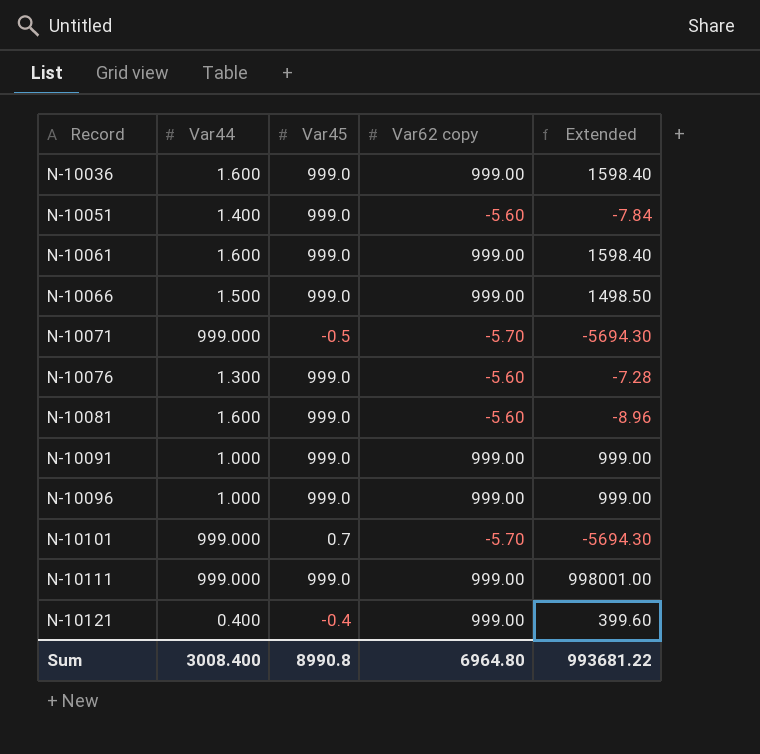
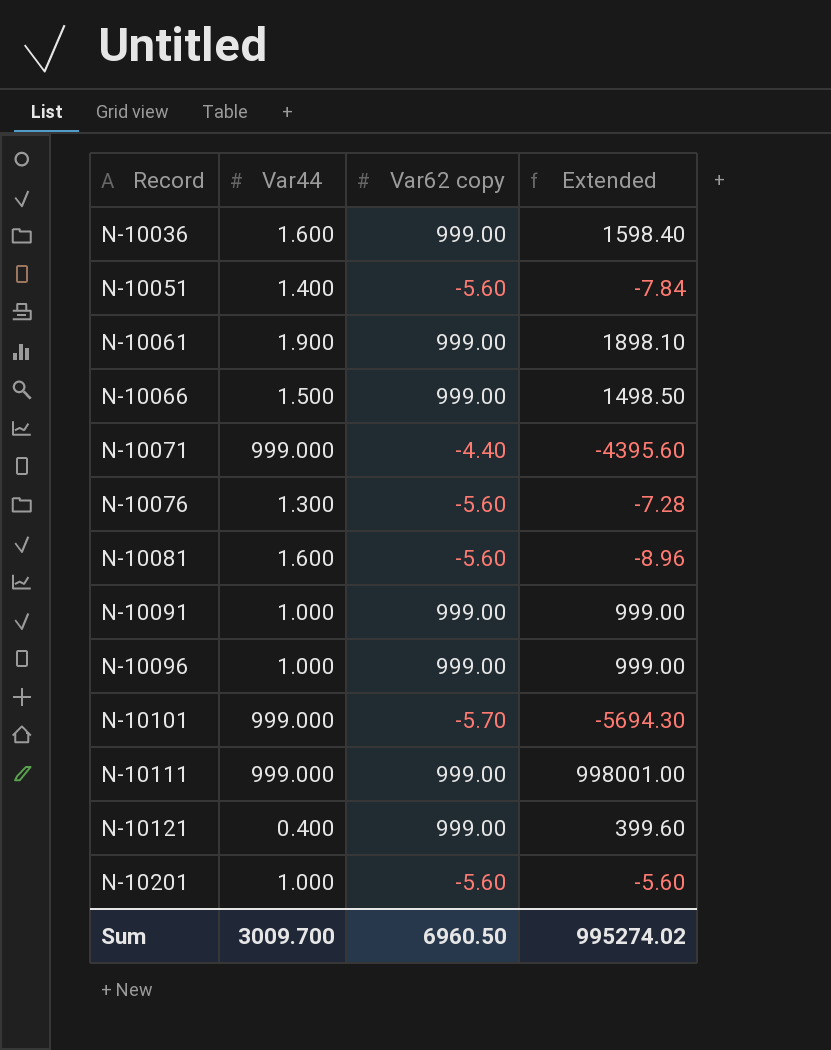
column Var45 | position: 3 -> none
N-10061 | Var44: 1.600 -> 1.900
N-10061 | Extended: 1598.40 -> 1898.10
N-10071 | Var62 copy: -5.70 -> -4.40
N-10071 | Extended: -5694.30 -> -4395.60
row N-10201: none -> 1.000 | -5.60 | -5.60
Sum | Var44: 3008.400 -> 3009.700
Sum | Var62 copy: 6964.80 -> 6960.50
Sum | Extended: 993681.22 -> 995274.02

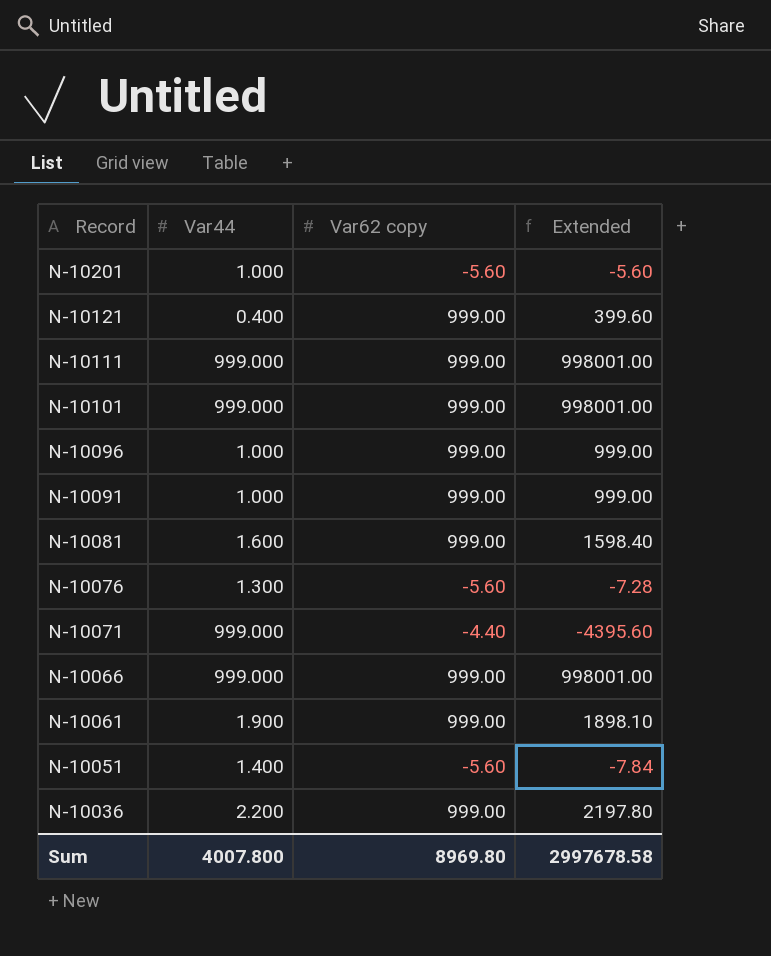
row order: Record ascending -> Record descending
N-10101 | Var62 copy: -5.70 -> 999.00
N-10101 | Extended: -5694.30 -> 998001.00
N-10081 | Var62 copy: -5.60 -> 999.00
N-10081 | Extended: -8.96 -> 1598.40
N-10066 | Var44: 1.500 -> 999.000
N-10066 | Extended: 1498.50 -> 998001.00
N-10036 | Var44: 1.600 -> 2.200
N-10036 | Extended: 1598.40 -> 2197.80
Sum | Var44: 3009.700 -> 4007.800
Sum | Var62 copy: 6960.50 -> 8969.80
Sum | Extended: 995274.02 -> 2997678.58

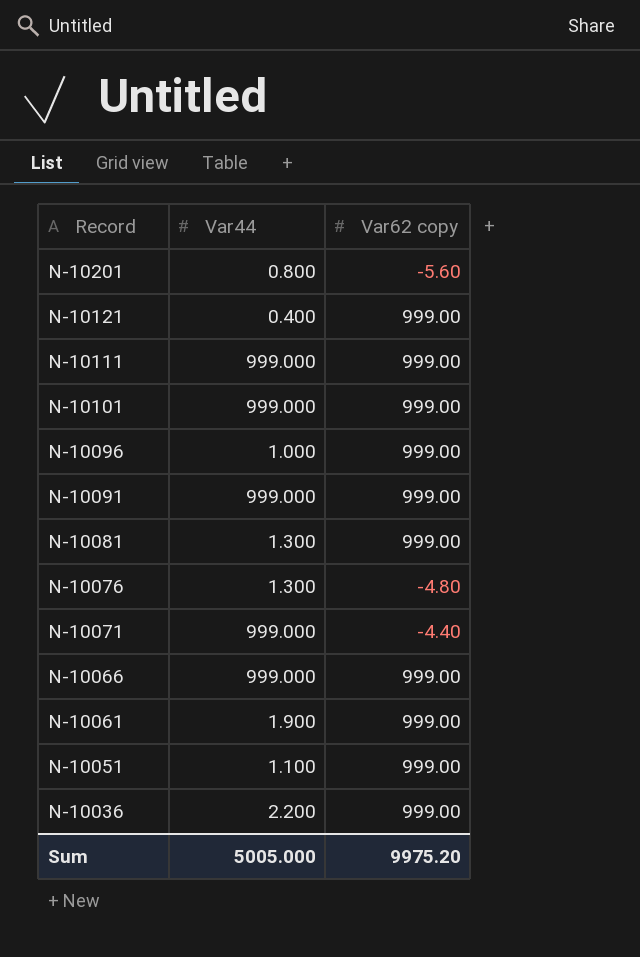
column Extended | formula: [Var44] * [Var62 copy] -> none
N-10201 | Var44: 1.000 -> 0.800
N-10091 | Var44: 1.000 -> 999.000
N-10081 | Var44: 1.600 -> 1.300
N-10076 | Var62 copy: -5.60 -> -4.80
N-10051 | Var44: 1.400 -> 1.100
N-10051 | Var62 copy: -5.60 -> 999.00
Sum | Var44: 4007.800 -> 5005.000
Sum | Var62 copy: 8969.80 -> 9975.20

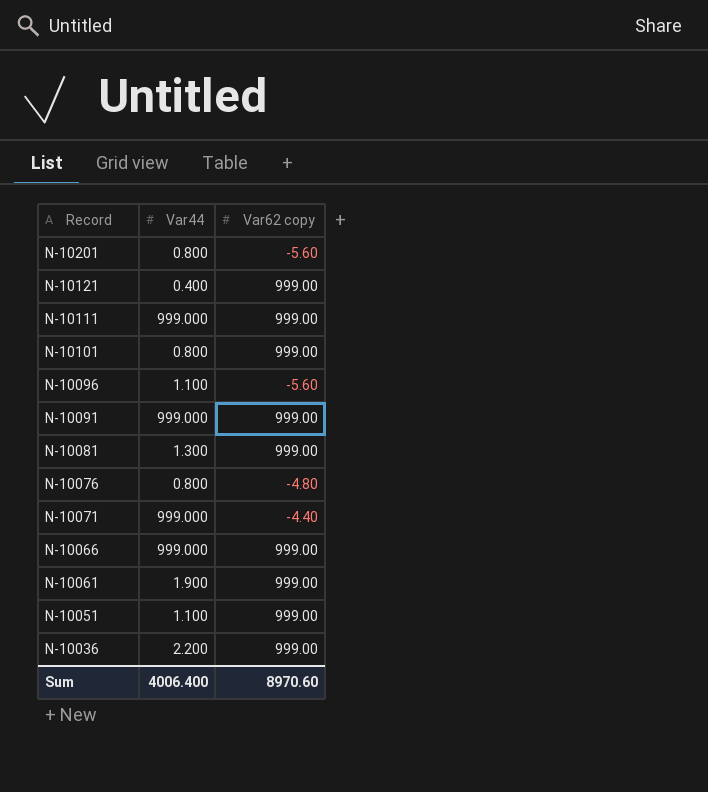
N-10101 | Var44: 999.000 -> 0.800
N-10096 | Var44: 1.000 -> 1.100
N-10096 | Var62 copy: 999.00 -> -5.60
N-10076 | Var44: 1.300 -> 0.800
Sum | Var44: 5005.000 -> 4006.400
Sum | Var62 copy: 9975.20 -> 8970.60

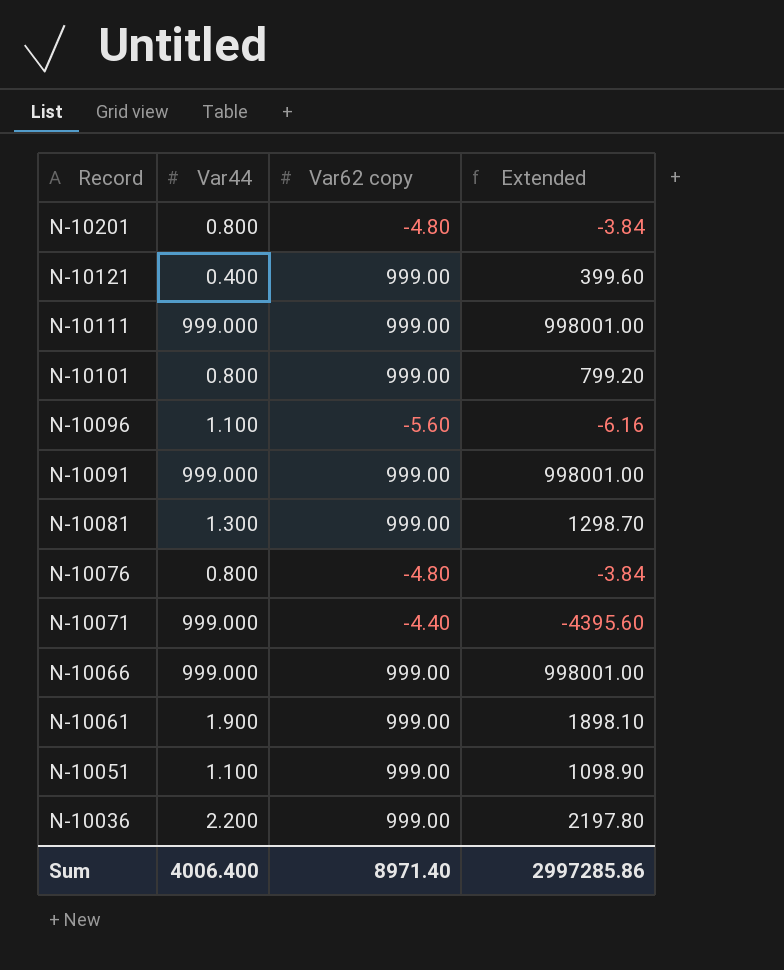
column Extended | formula: none -> [Var44] * [Var62 copy]
N-10201 | Var62 copy: -5.60 -> -4.80
Sum | Var62 copy: 8970.60 -> 8971.40

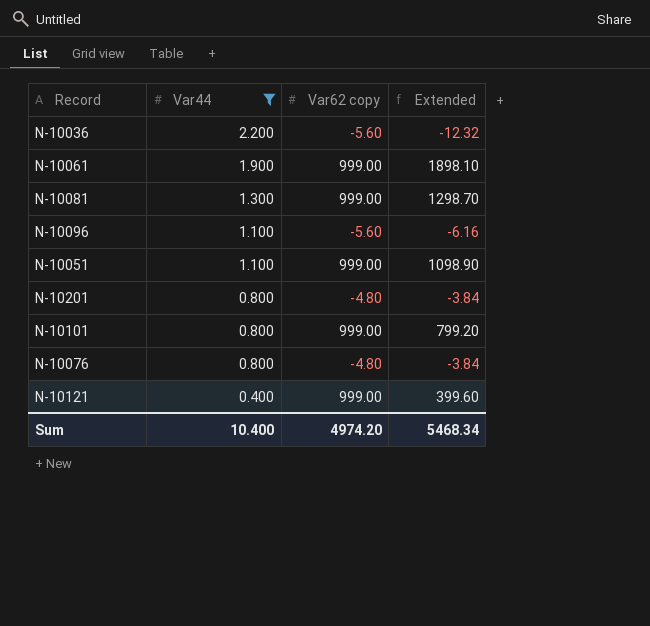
filter: none -> Var44 != 999.000
row order: Record descending -> Var44 descending
N-10036 | Var62 copy: 999.00 -> -5.60
N-10036 | Extended: 2197.80 -> -12.32
Sum | Var44: 4006.400 -> 10.400
Sum | Var62 copy: 8971.40 -> 4974.20
Sum | Extended: 2997285.86 -> 5468.34

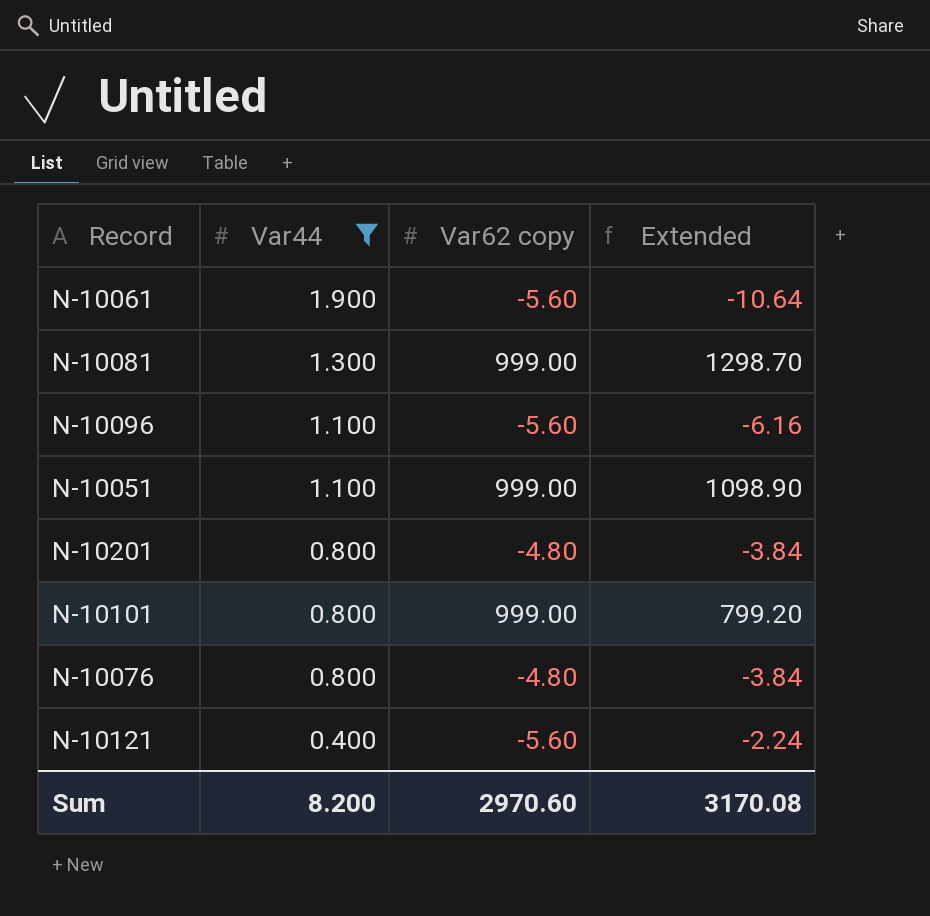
row N-10036: 2.200 | -5.60 | -12.32 -> none
N-10061 | Var62 copy: 999.00 -> -5.60
N-10061 | Extended: 1898.10 -> -10.64
N-10121 | Var62 copy: 999.00 -> -5.60
N-10121 | Extended: 399.60 -> -2.24
Sum | Var44: 10.400 -> 8.200
Sum | Var62 copy: 4974.20 -> 2970.60
Sum | Extended: 5468.34 -> 3170.08

